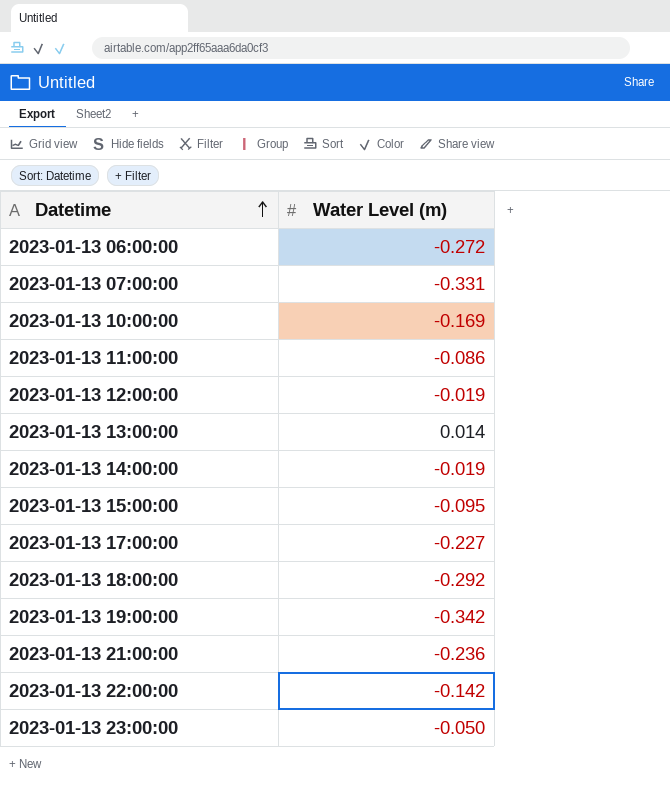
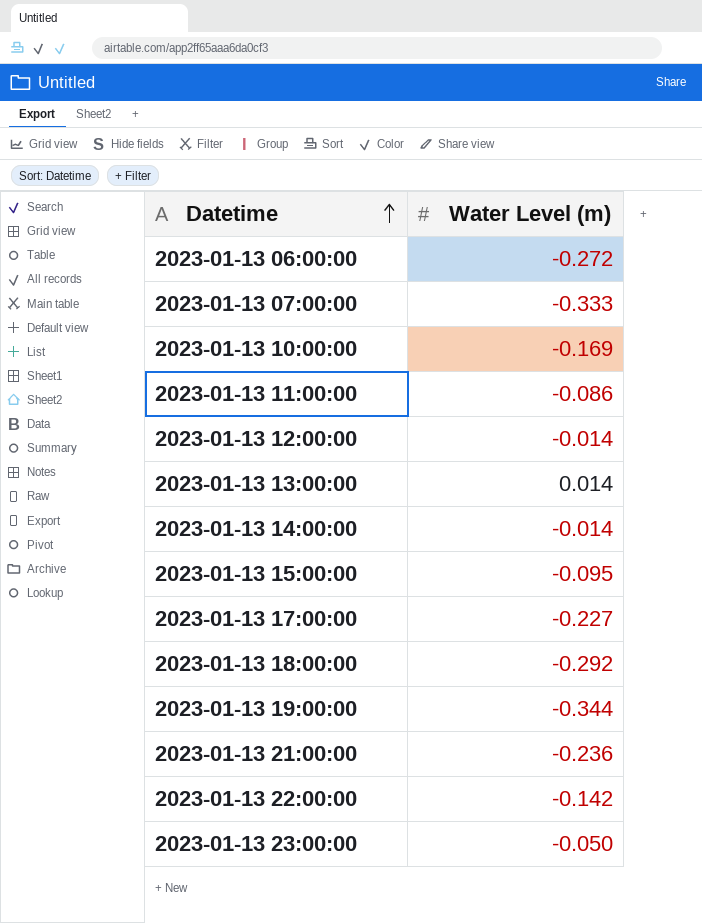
2023-01-13 07:00:00 | Water Level (m): -0.331 -> -0.333
2023-01-13 12:00:00 | Water Level (m): -0.019 -> -0.014
2023-01-13 14:00:00 | Water Level (m): -0.019 -> -0.014
2023-01-13 19:00:00 | Water Level (m): -0.342 -> -0.344

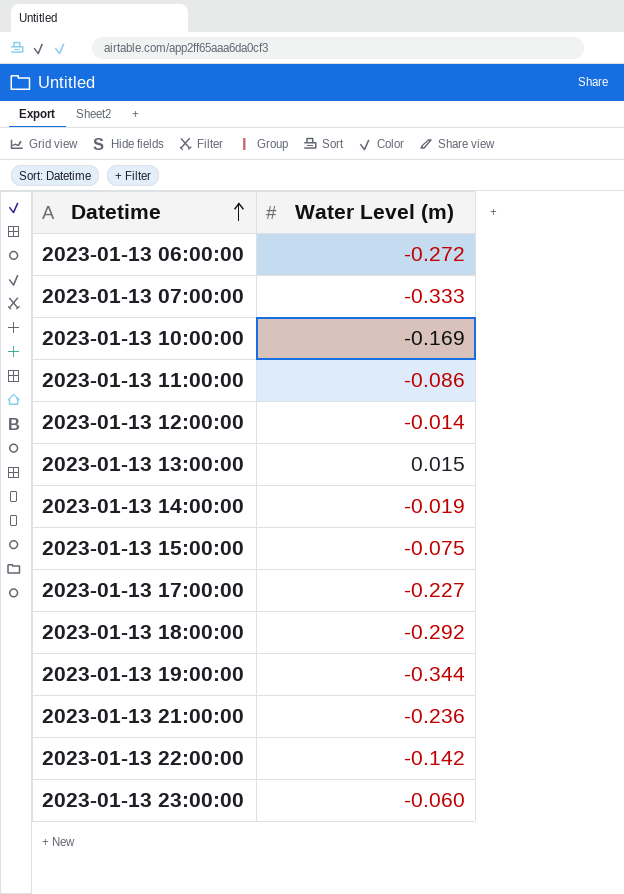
2023-01-13 13:00:00 | Water Level (m): 0.014 -> 0.015
2023-01-13 14:00:00 | Water Level (m): -0.014 -> -0.019
2023-01-13 15:00:00 | Water Level (m): -0.095 -> -0.075
2023-01-13 23:00:00 | Water Level (m): -0.050 -> -0.060

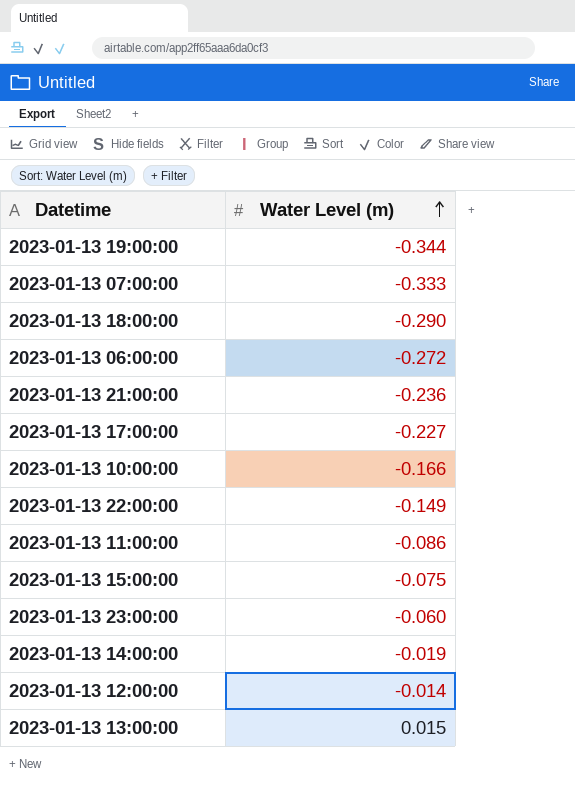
row order: Datetime ascending -> Water Level (m) ascending
2023-01-13 18:00:00 | Water Level (m): -0.292 -> -0.290
2023-01-13 10:00:00 | Water Level (m): -0.169 -> -0.166
2023-01-13 22:00:00 | Water Level (m): -0.142 -> -0.149

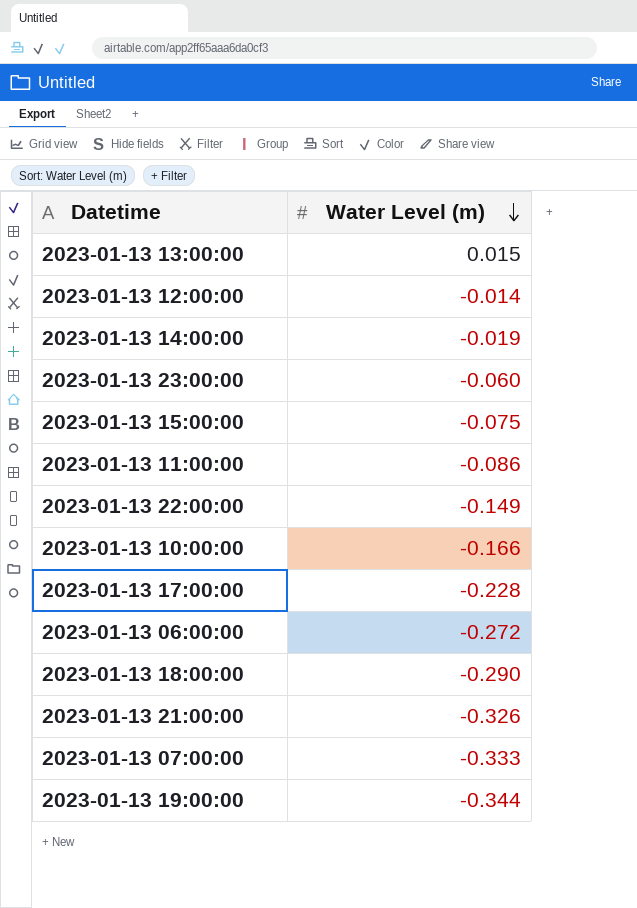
row order: Water Level (m) ascending -> Water Level (m) descending
2023-01-13 17:00:00 | Water Level (m): -0.227 -> -0.228
2023-01-13 21:00:00 | Water Level (m): -0.236 -> -0.326

